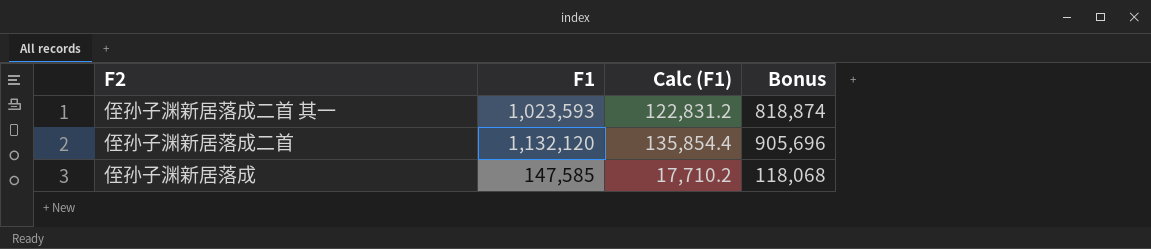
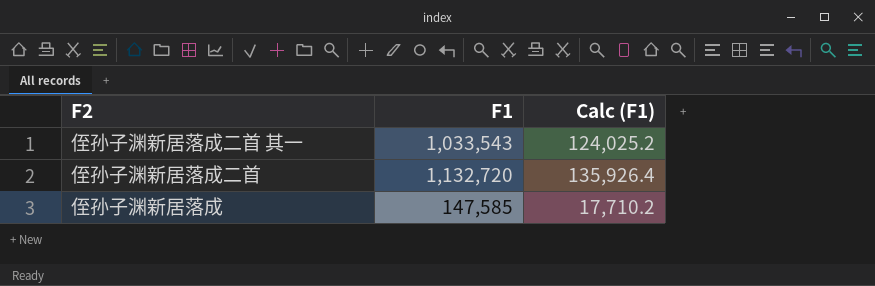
column Bonus | formula: [F1] * 0.8 -> none
侄孙子渊新居落成二首 其一 | F1: 1,023,593 -> 1,033,543
侄孙子渊新居落成二首 其一 | Calc (F1): 122,831.2 -> 124,025.2
侄孙子渊新居落成二首 | F1: 1,132,120 -> 1,132,720
侄孙子渊新居落成二首 | Calc (F1): 135,854.4 -> 135,926.4

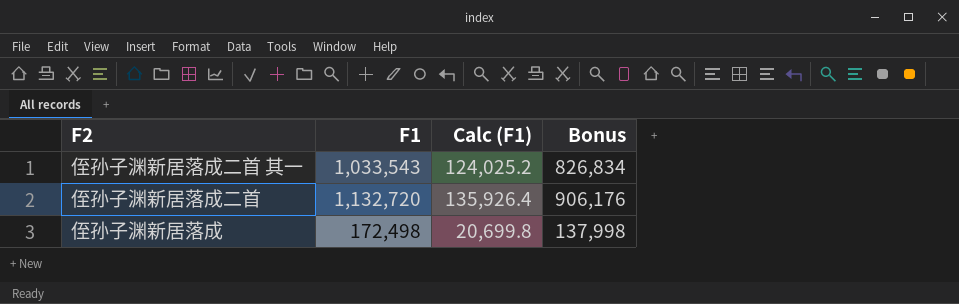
column Bonus | formula: none -> [F1] * 0.8
侄孙子渊新居落成 | F1: 147,585 -> 172,498
侄孙子渊新居落成 | Calc (F1): 17,710.2 -> 20,699.8

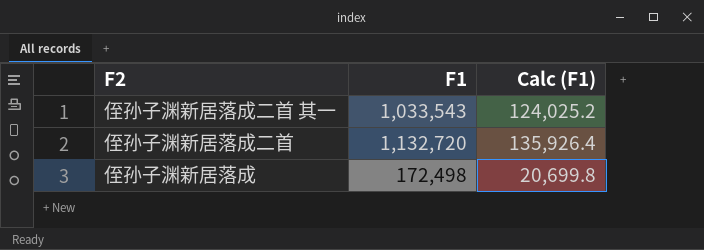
column Bonus | formula: [F1] * 0.8 -> none

